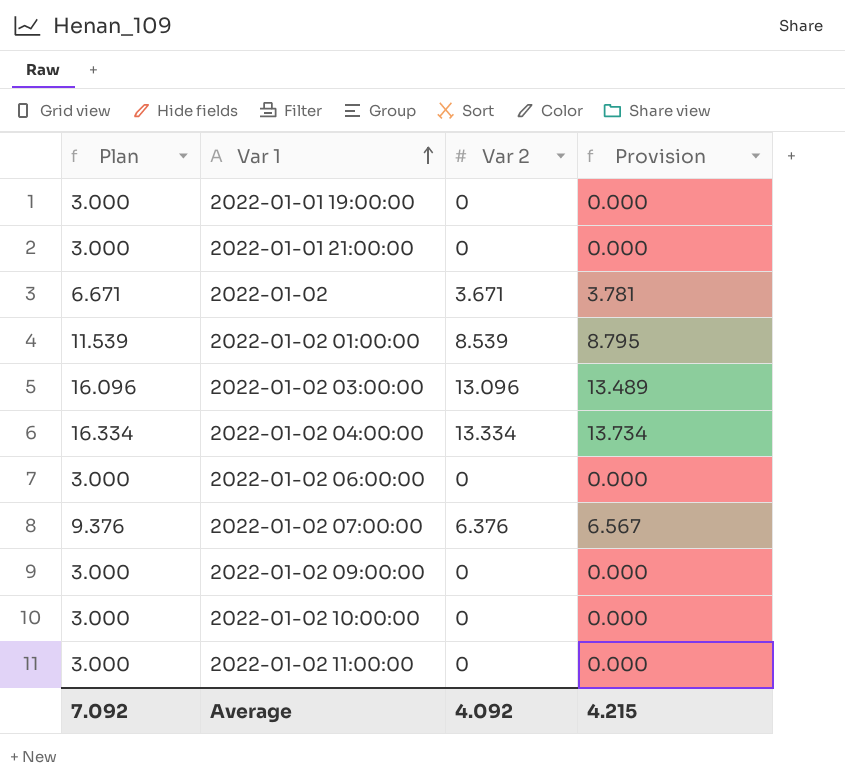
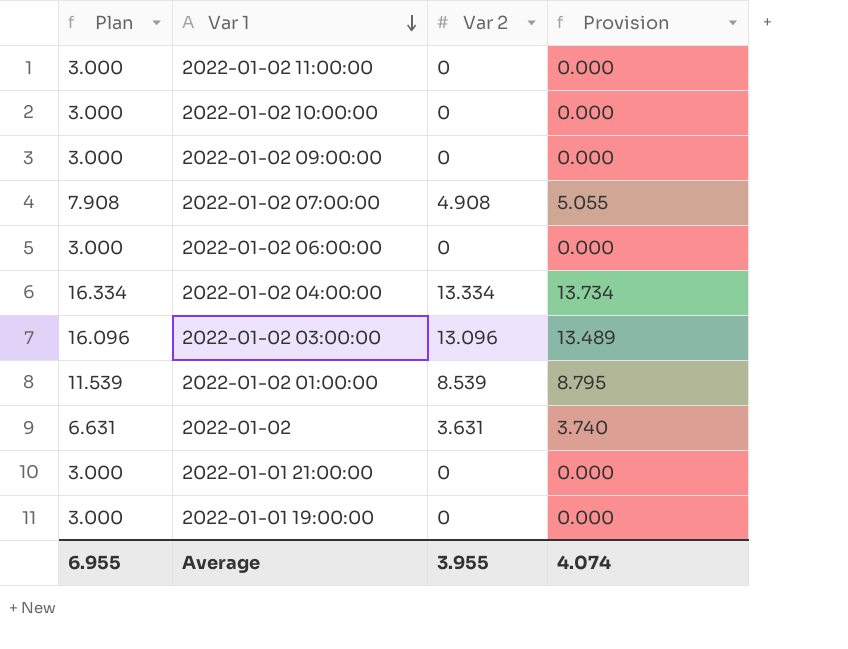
row order: Var 1 ascending -> Var 1 descending
2022-01-02 07:00:00 | Plan: 9.376 -> 7.908
2022-01-02 07:00:00 | Var 2: 6.376 -> 4.908
2022-01-02 07:00:00 | Provision: 6.567 -> 5.055
2022-01-02 | Plan: 6.671 -> 6.631
2022-01-02 | Var 2: 3.671 -> 3.631
2022-01-02 | Provision: 3.781 -> 3.740
Average | Plan: 7.092 -> 6.955
Average | Var 2: 4.092 -> 3.955
Average | Provision: 4.215 -> 4.074

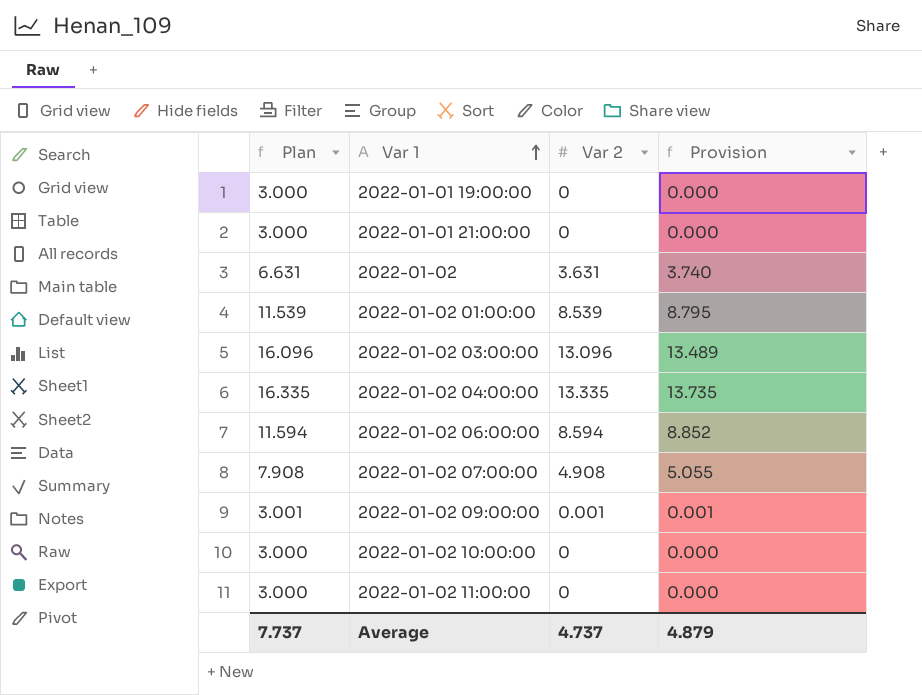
row order: Var 1 descending -> Var 1 ascending
2022-01-02 04:00:00 | Plan: 16.334 -> 16.335
2022-01-02 04:00:00 | Var 2: 13.334 -> 13.335
2022-01-02 04:00:00 | Provision: 13.734 -> 13.735
2022-01-02 06:00:00 | Plan: 3.000 -> 11.594
2022-01-02 06:00:00 | Var 2: 0 -> 8.594
2022-01-02 06:00:00 | Provision: 0.000 -> 8.852
2022-01-02 09:00:00 | Plan: 3.000 -> 3.001
2022-01-02 09:00:00 | Var 2: 0 -> 0.001
2022-01-02 09:00:00 | Provision: 0.000 -> 0.001
Average | Plan: 6.955 -> 7.737
Average | Var 2: 3.955 -> 4.737
Average | Provision: 4.074 -> 4.879

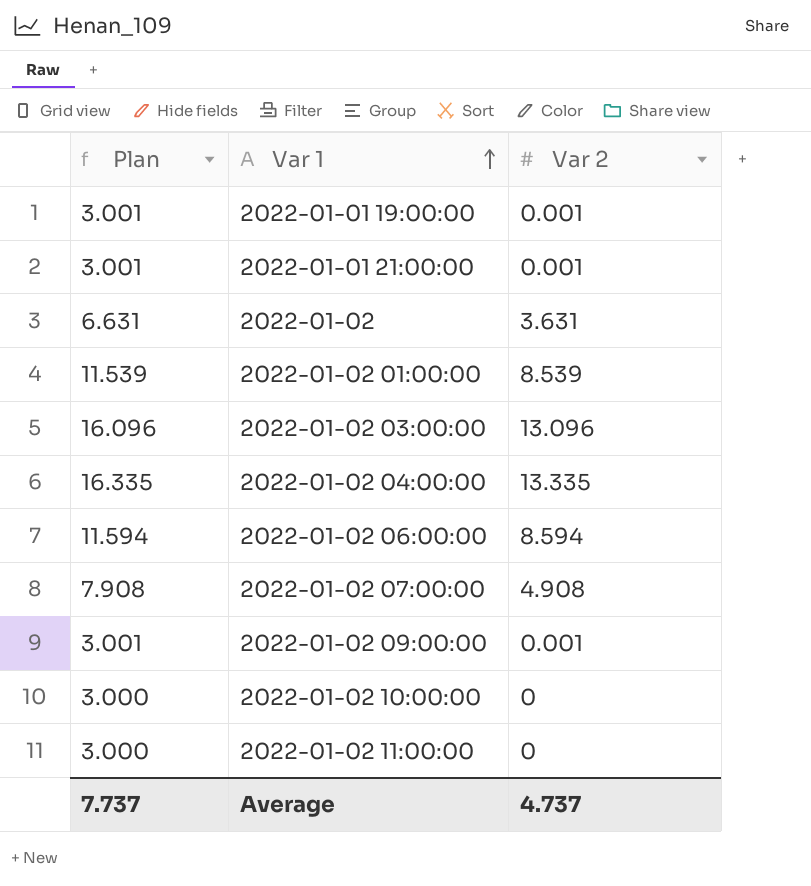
column Provision | formula: [Var 2] * 1.03 -> none
2022-01-01 19:00:00 | Plan: 3.000 -> 3.001
2022-01-01 19:00:00 | Var 2: 0 -> 0.001
2022-01-01 21:00:00 | Plan: 3.000 -> 3.001
2022-01-01 21:00:00 | Var 2: 0 -> 0.001

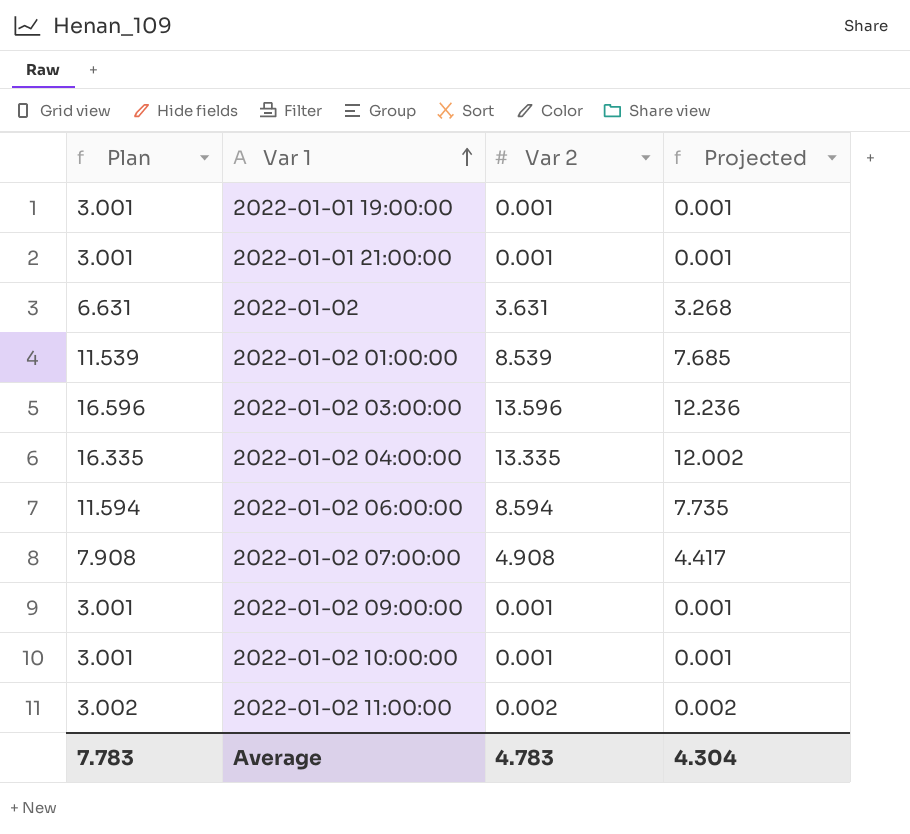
column Projected | formula: none -> [Var 2] * 0.9
2022-01-02 03:00:00 | Plan: 16.096 -> 16.596
2022-01-02 03:00:00 | Var 2: 13.096 -> 13.596
2022-01-02 10:00:00 | Plan: 3.000 -> 3.001
2022-01-02 10:00:00 | Var 2: 0 -> 0.001
2022-01-02 11:00:00 | Plan: 3.000 -> 3.002
2022-01-02 11:00:00 | Var 2: 0 -> 0.002
Average | Plan: 7.737 -> 7.783
Average | Var 2: 4.737 -> 4.783

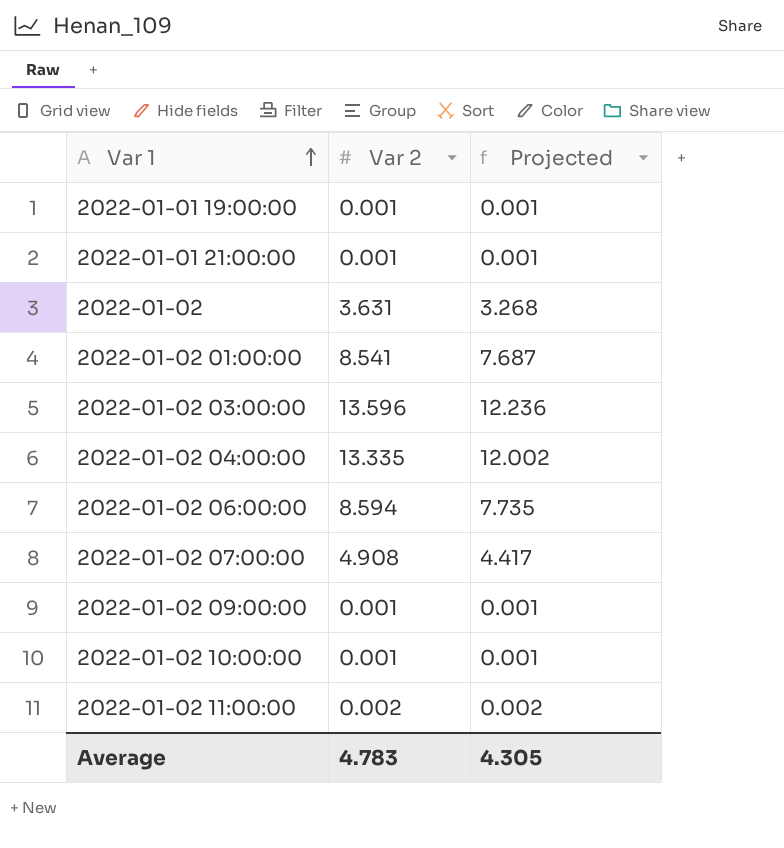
column Plan | formula: [Var 2] + 3 -> none
2022-01-02 01:00:00 | Var 2: 8.539 -> 8.541
2022-01-02 01:00:00 | Projected: 7.685 -> 7.687
Average | Projected: 4.304 -> 4.305

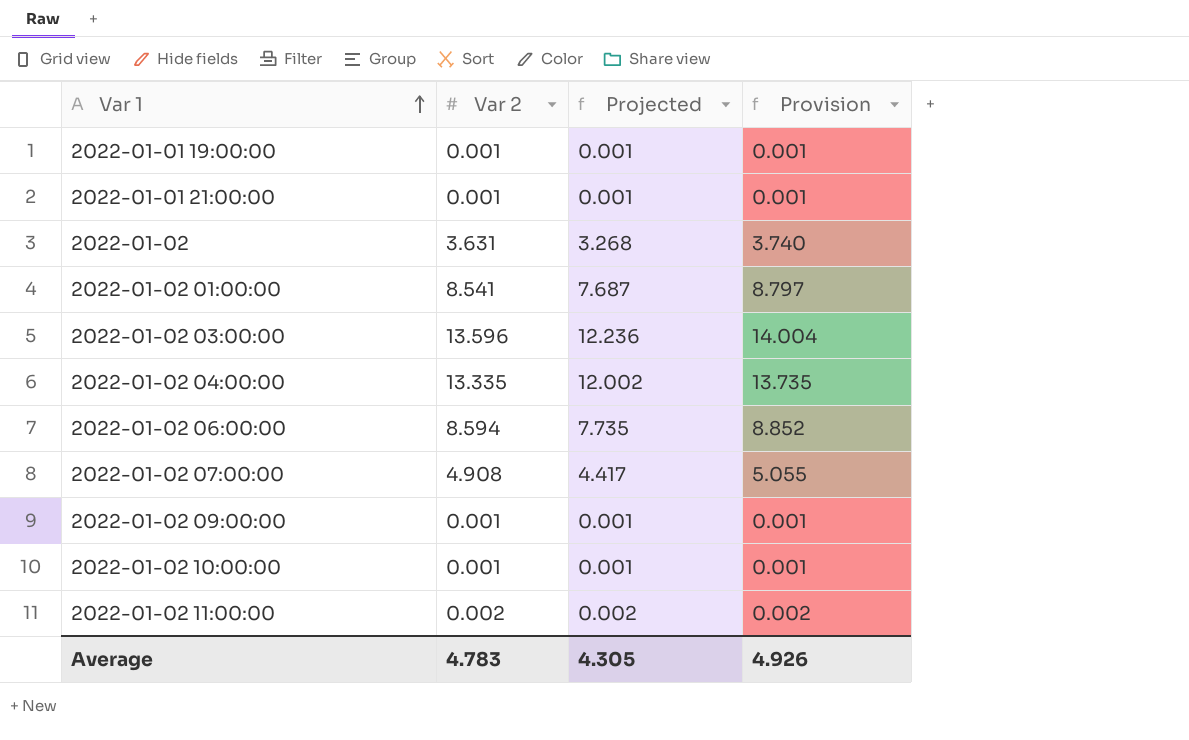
column Provision | formula: none -> [Var 2] * 1.03

